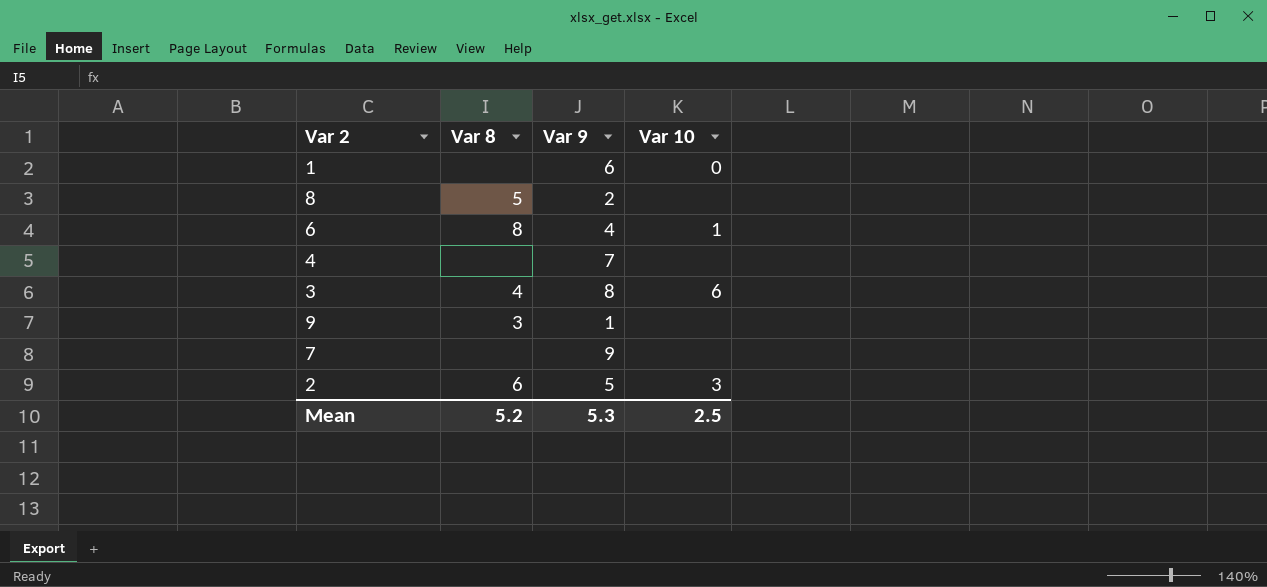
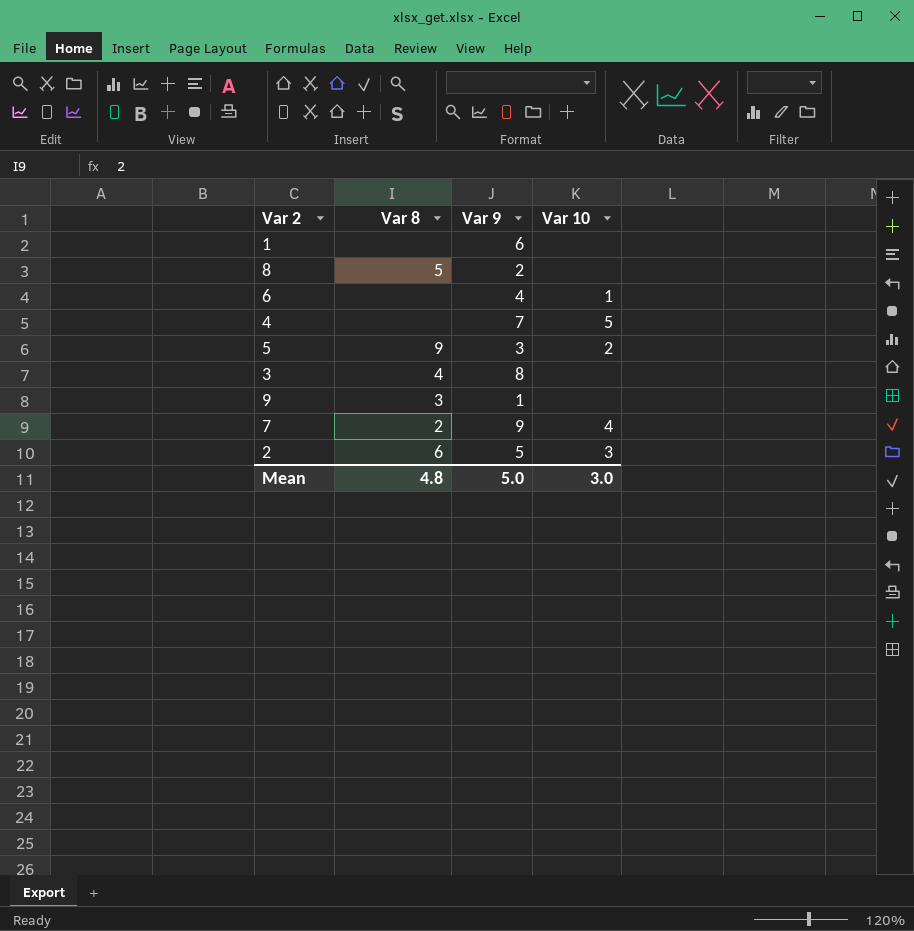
1 | Var 10: 0 -> none
6 | Var 8: 8 -> none
4 | Var 10: none -> 5
row 5: none -> 9 | 3 | 2
3 | Var 10: 6 -> none
7 | Var 8: none -> 2
7 | Var 10: none -> 4
Mean | Var 8: 5.2 -> 4.8
Mean | Var 9: 5.3 -> 5.0
Mean | Var 10: 2.5 -> 3.0

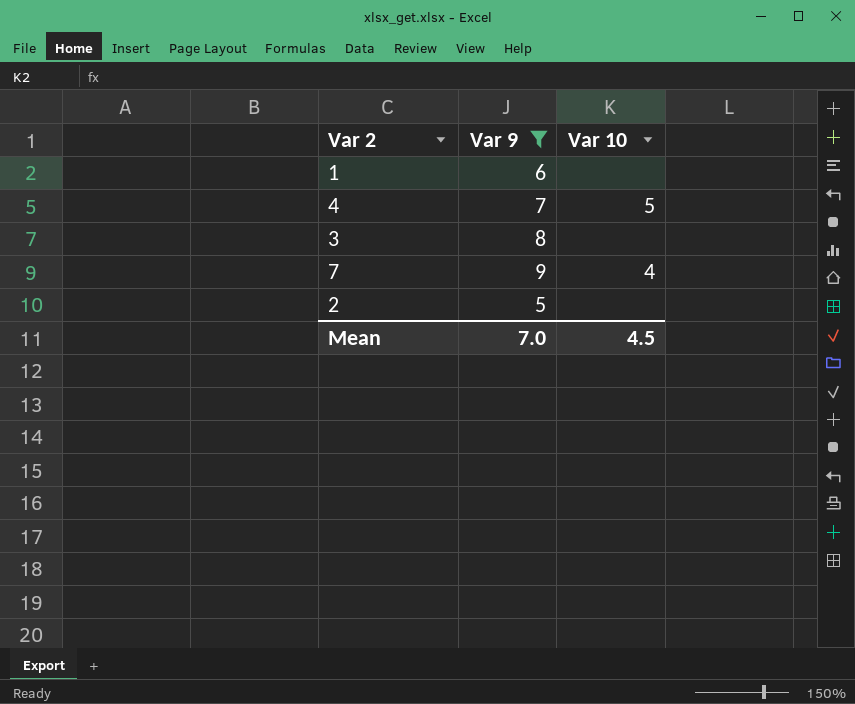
filter: none -> Var 9 >= 5
column Var 8 | position: 2 -> none
2 | Var 10: 3 -> none
Mean | Var 9: 5.0 -> 7.0
Mean | Var 10: 3.0 -> 4.5

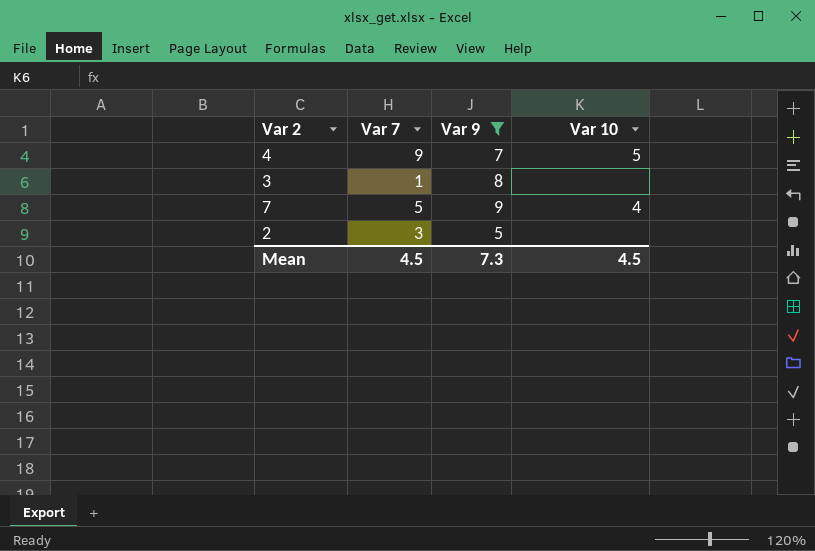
column Var 7 | position: none -> 2
row 1: 6 | none -> none
Mean | Var 9: 7.0 -> 7.3

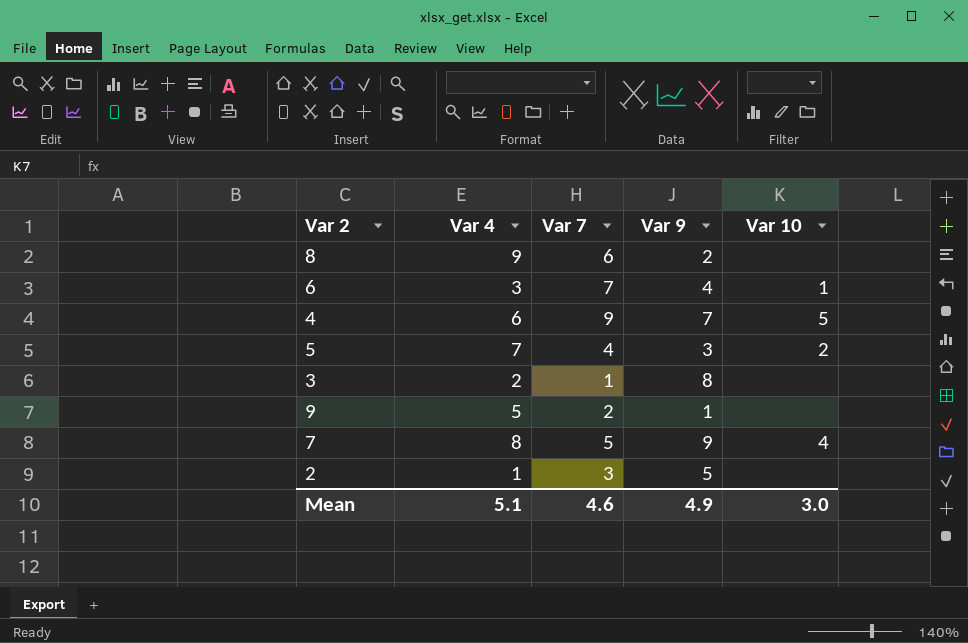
filter: Var 9 >= 5 -> none
column Var 4 | position: none -> 2
Mean | Var 7: 4.5 -> 4.6
Mean | Var 9: 7.3 -> 4.9
Mean | Var 10: 4.5 -> 3.0

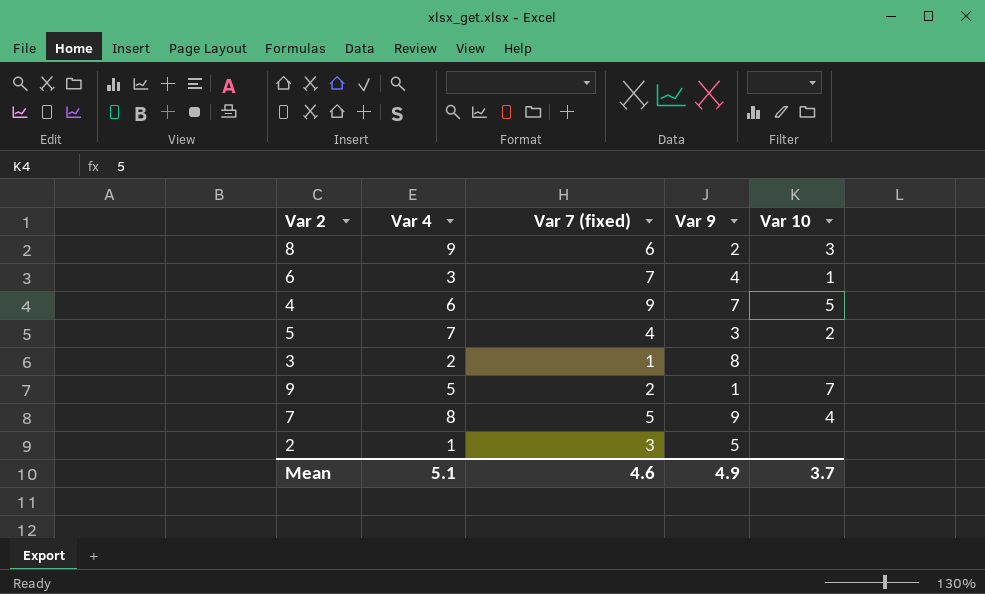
column name: Var 7 -> Var 7 (fixed)
8 | Var 10: none -> 3
9 | Var 10: none -> 7
Mean | Var 10: 3.0 -> 3.7

